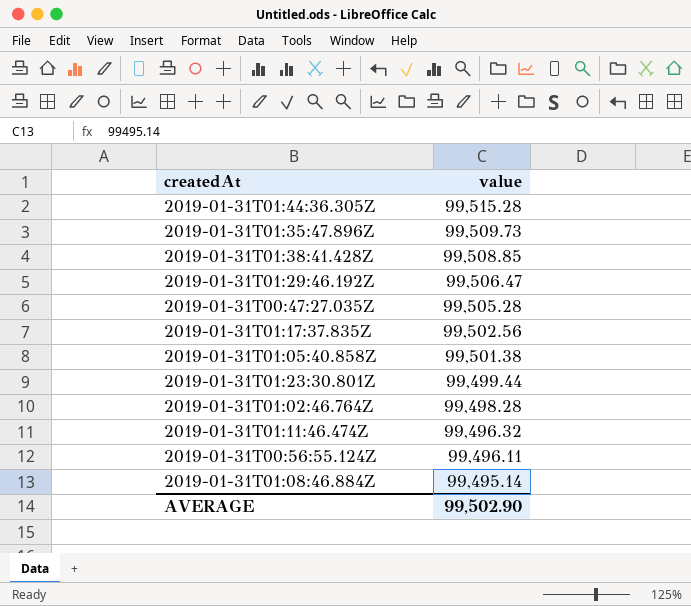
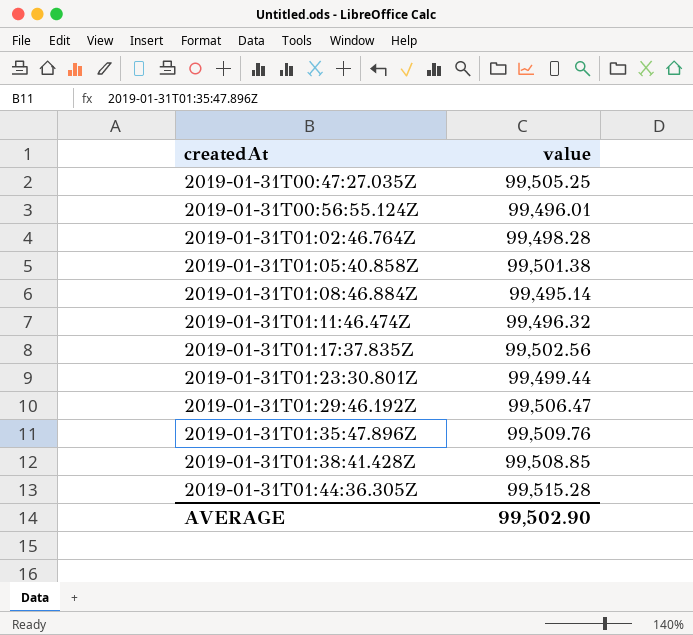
row order: value descending -> createdAt ascending
2019-01-31T00:47:27.035Z | value: 99,505.28 -> 99,505.25
2019-01-31T00:56:55.124Z | value: 99,496.11 -> 99,496.01
2019-01-31T01:35:47.896Z | value: 99,509.73 -> 99,509.76

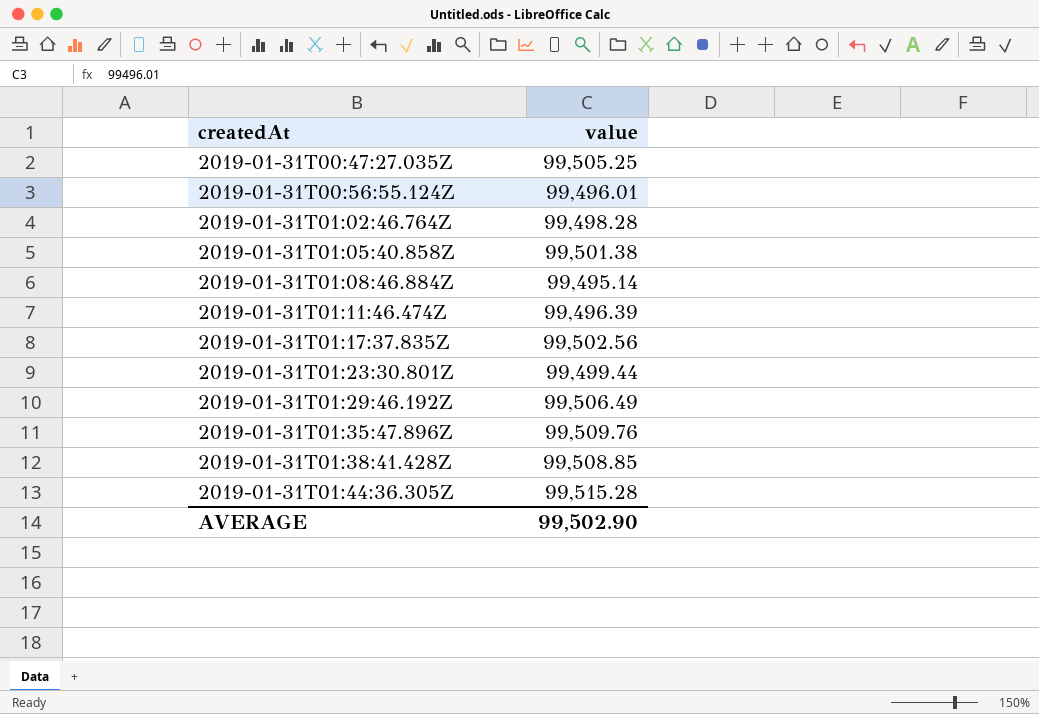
2019-01-31T01:11:46.474Z | value: 99,496.32 -> 99,496.39
2019-01-31T01:29:46.192Z | value: 99,506.47 -> 99,506.49

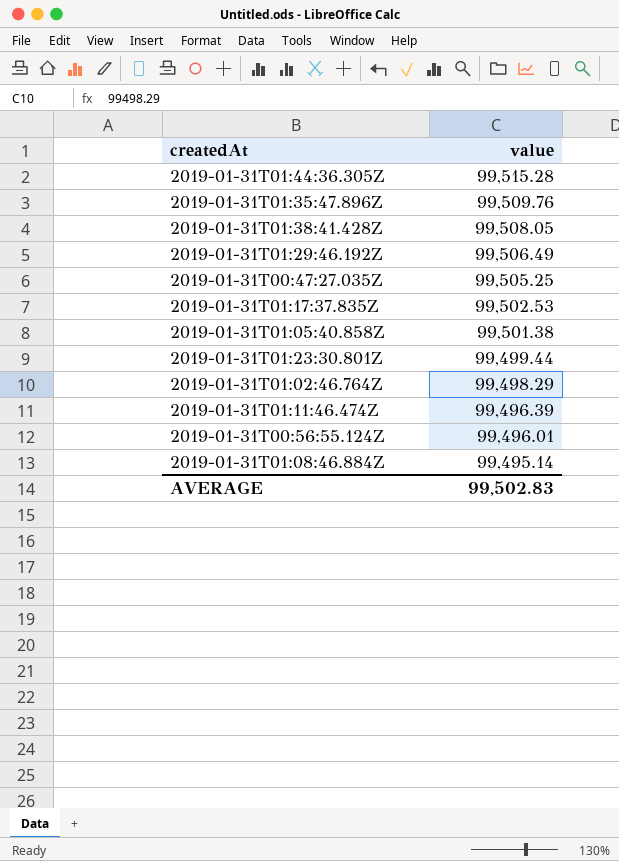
row order: createdAt ascending -> value descending
2019-01-31T01:38:41.428Z | value: 99,508.85 -> 99,508.05
2019-01-31T01:17:37.835Z | value: 99,502.56 -> 99,502.53
2019-01-31T01:02:46.764Z | value: 99,498.28 -> 99,498.29
AVERAGE | value: 99,502.90 -> 99,502.83

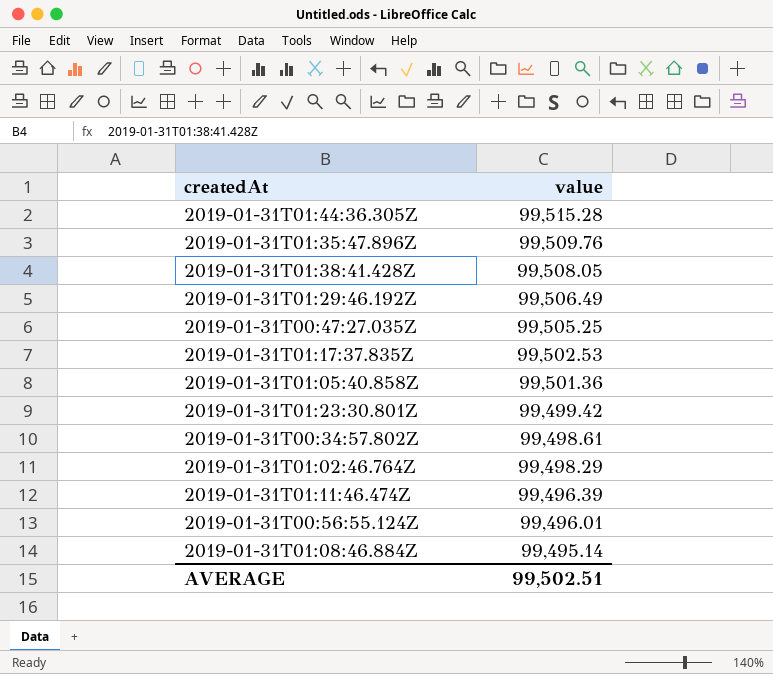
2019-01-31T01:05:40.858Z | value: 99,501.38 -> 99,501.36
2019-01-31T01:23:30.801Z | value: 99,499.44 -> 99,499.42
row 2019-01-31T00:34:57.802Z: none -> 99,498.61
AVERAGE | value: 99,502.83 -> 99,502.51

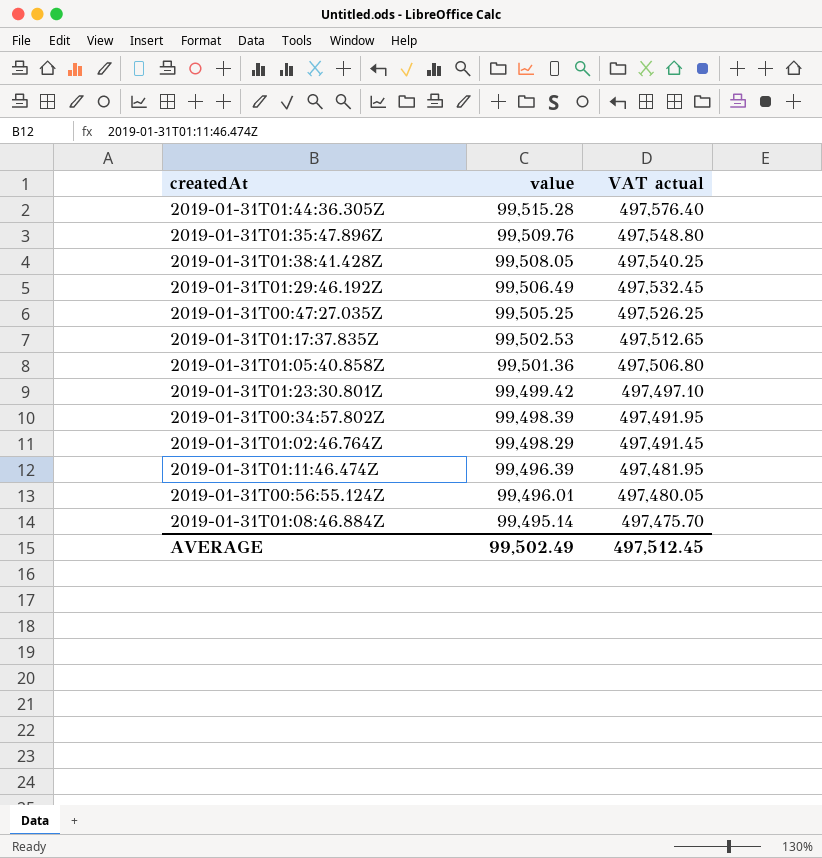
column VAT actual | formula: none -> [value] * 5
2019-01-31T00:34:57.802Z | value: 99,498.61 -> 99,498.39
AVERAGE | value: 99,502.51 -> 99,502.49

